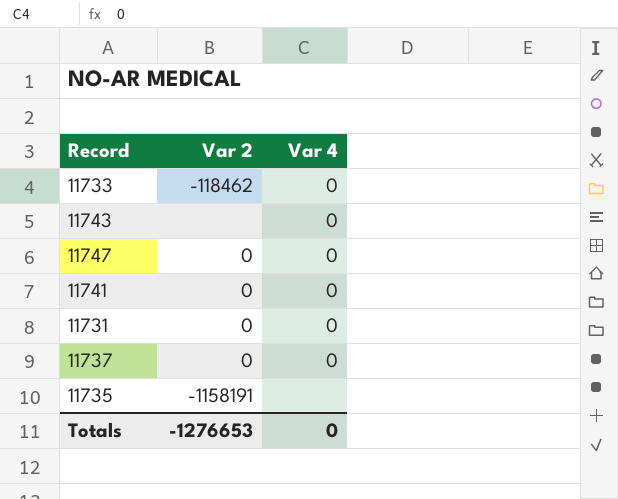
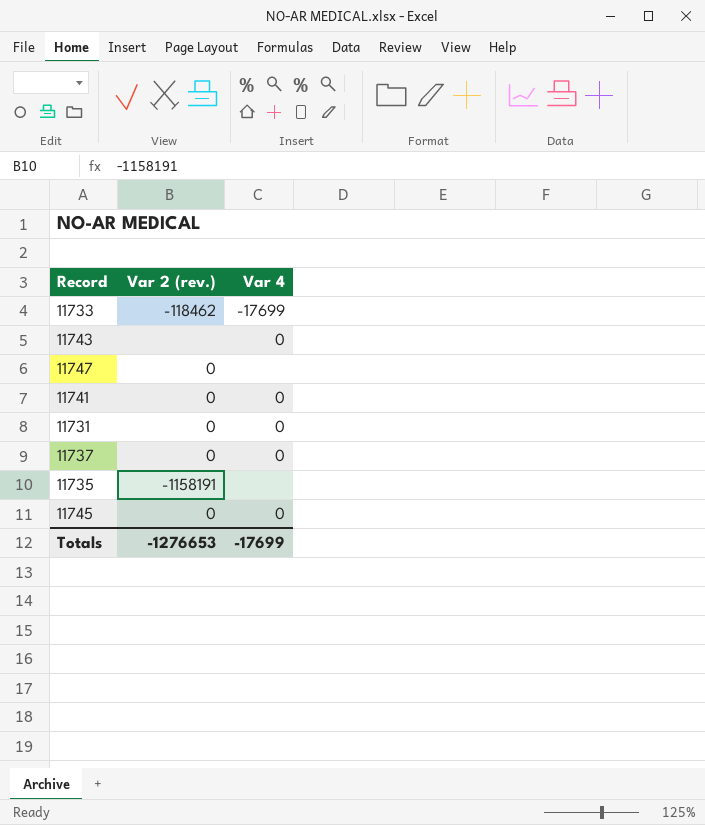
column name: Var 2 -> Var 2 (rev.)
11733 | Var 4: 0 -> -17699
11747 | Var 4: 0 -> none
row 11745: none -> 0 | 0
Totals | Var 4: 0 -> -17699

